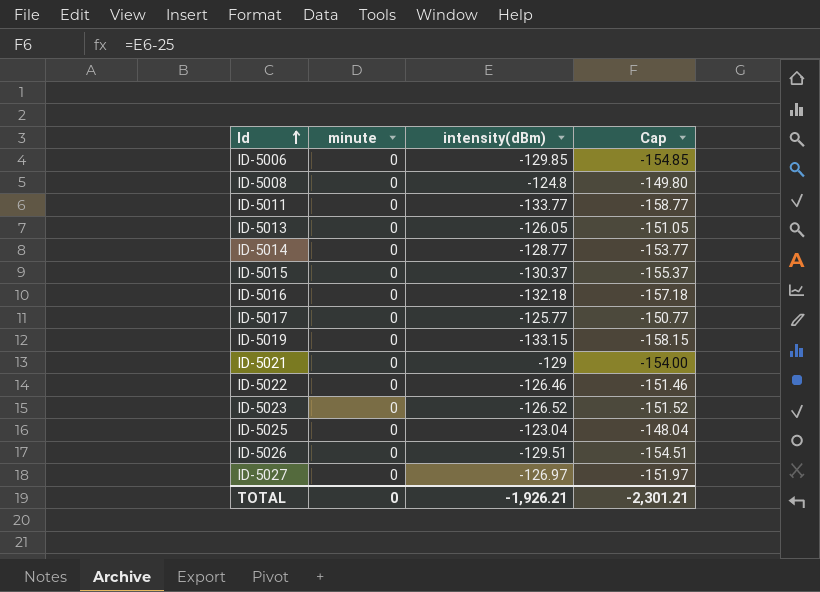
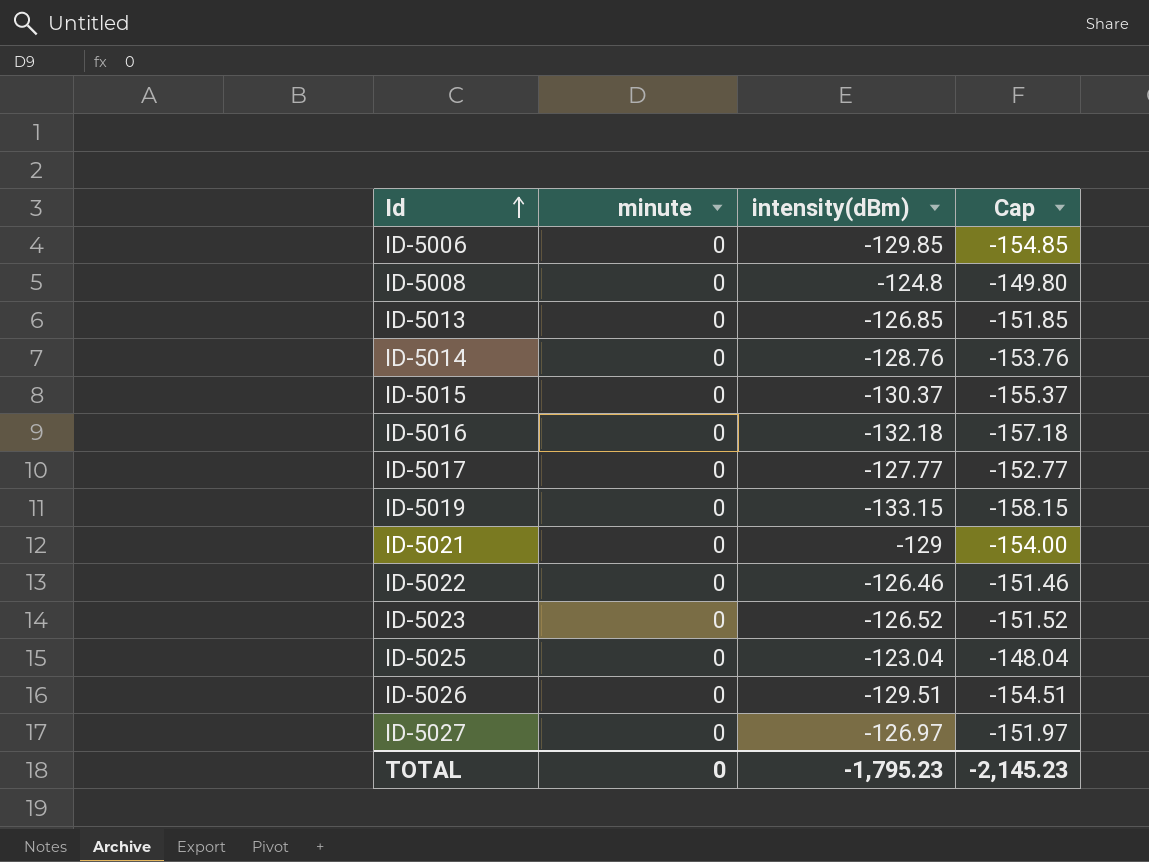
row ID-5011: 0 | -133.77 | -158.77 -> none
ID-5013 | intensity(dBm): -126.05 -> -126.85
ID-5013 | Cap: -151.05 -> -151.85
ID-5014 | intensity(dBm): -128.77 -> -128.76
ID-5014 | Cap: -153.77 -> -153.76
ID-5017 | intensity(dBm): -125.77 -> -127.77
ID-5017 | Cap: -150.77 -> -152.77
TOTAL | intensity(dBm): -1,926.21 -> -1,795.23
TOTAL | Cap: -2,301.21 -> -2,145.23

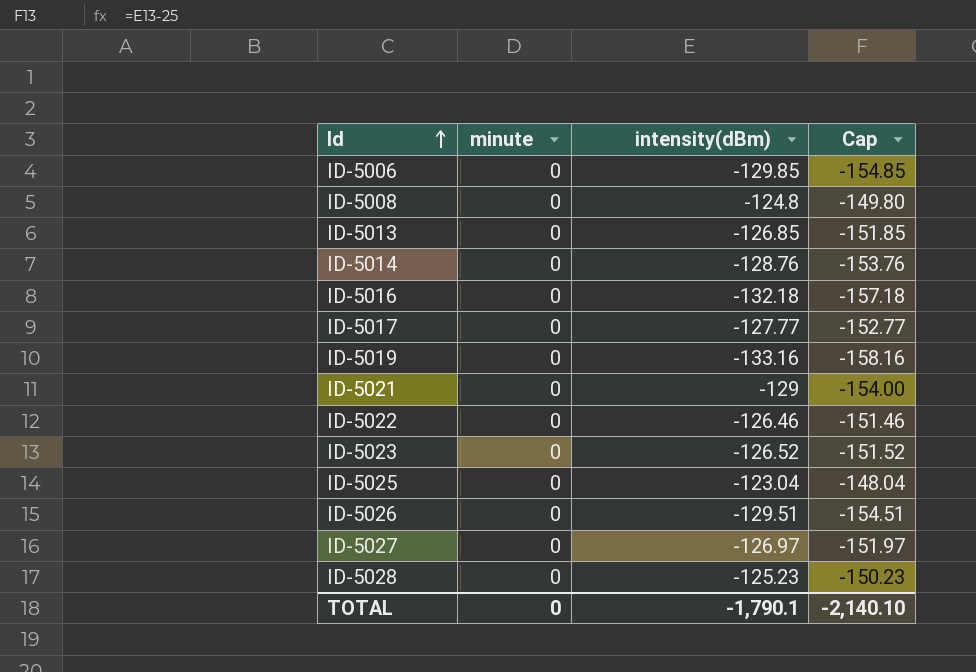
row ID-5015: 0 | -130.37 | -155.37 -> none
ID-5019 | intensity(dBm): -133.15 -> -133.16
ID-5019 | Cap: -158.15 -> -158.16
row ID-5028: none -> 0 | -125.23 | -150.23
TOTAL | intensity(dBm): -1,795.23 -> -1,790.1
TOTAL | Cap: -2,145.23 -> -2,140.10

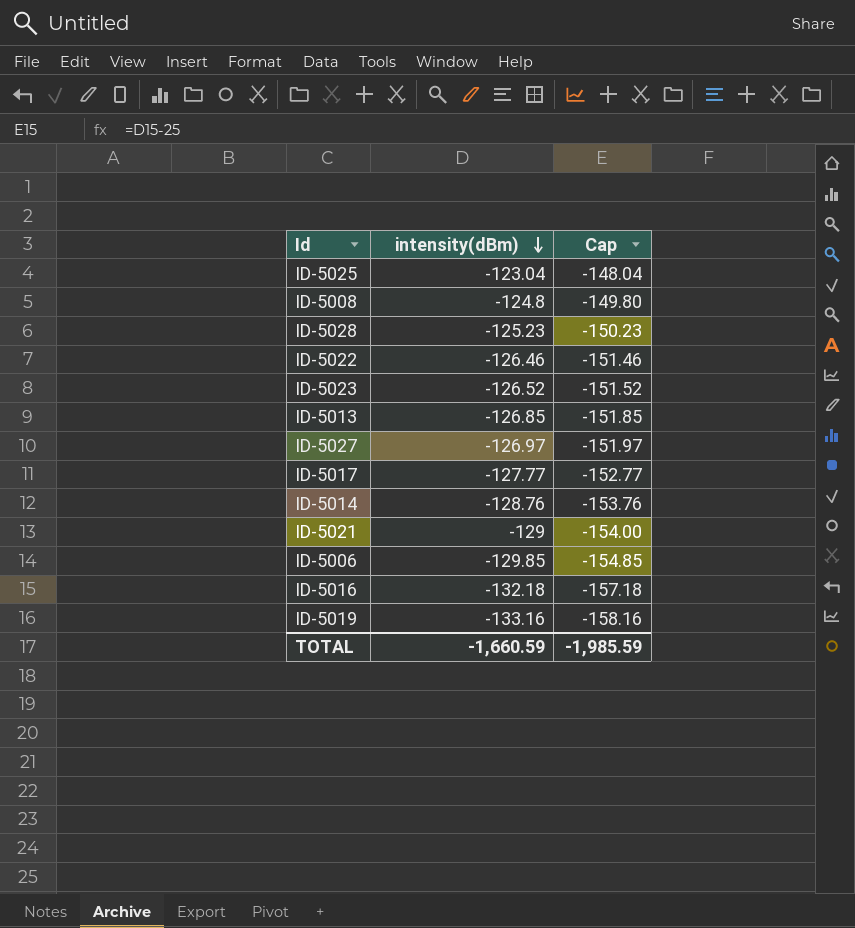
row order: Id ascending -> intensity(dBm) descending
column minute | position: 2 -> none
row ID-5026: 0 | -129.51 | -154.51 -> none
TOTAL | intensity(dBm): -1,790.1 -> -1,660.59
TOTAL | Cap: -2,140.10 -> -1,985.59

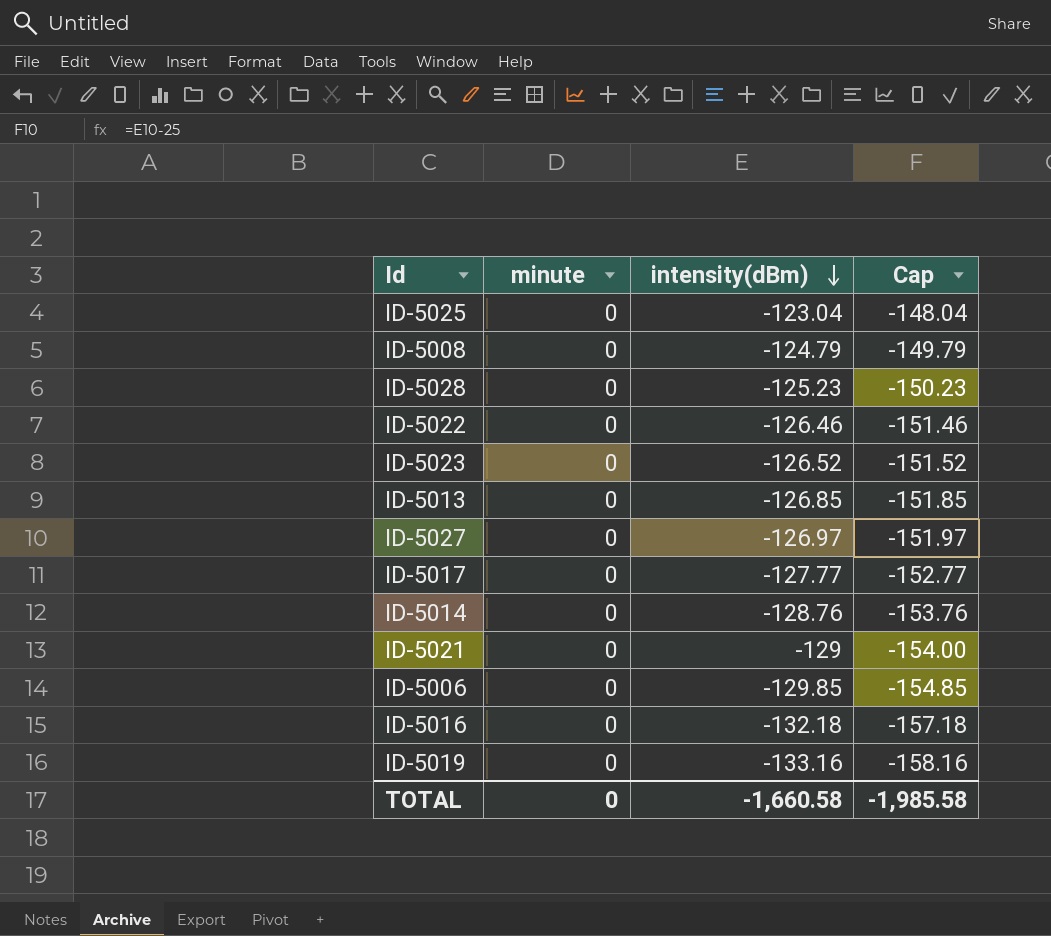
column minute | position: none -> 2
ID-5008 | intensity(dBm): -124.8 -> -124.79
ID-5008 | Cap: -149.80 -> -149.79
TOTAL | intensity(dBm): -1,660.59 -> -1,660.58
TOTAL | Cap: -1,985.59 -> -1,985.58

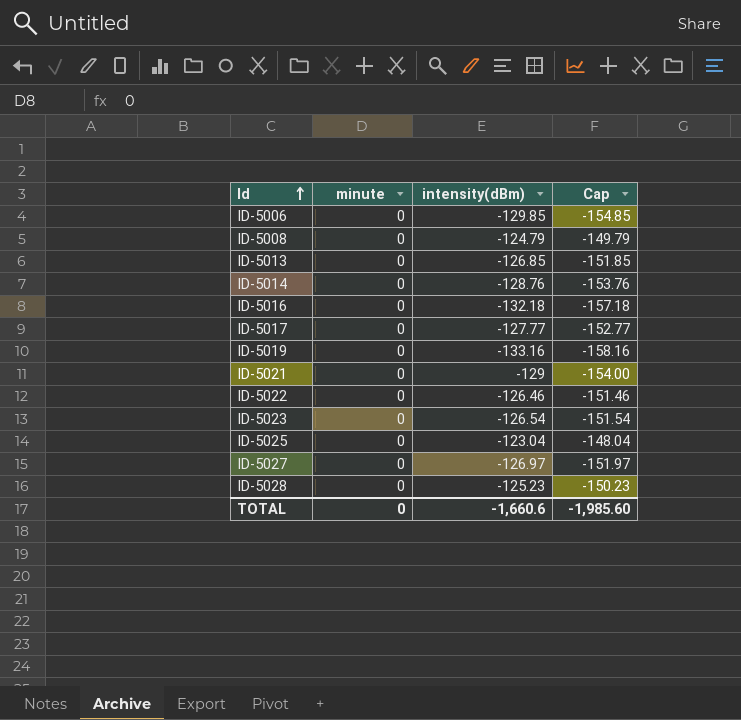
row order: intensity(dBm) descending -> Id ascending
ID-5023 | intensity(dBm): -126.52 -> -126.54
ID-5023 | Cap: -151.52 -> -151.54
TOTAL | intensity(dBm): -1,660.58 -> -1,660.6
TOTAL | Cap: -1,985.58 -> -1,985.60

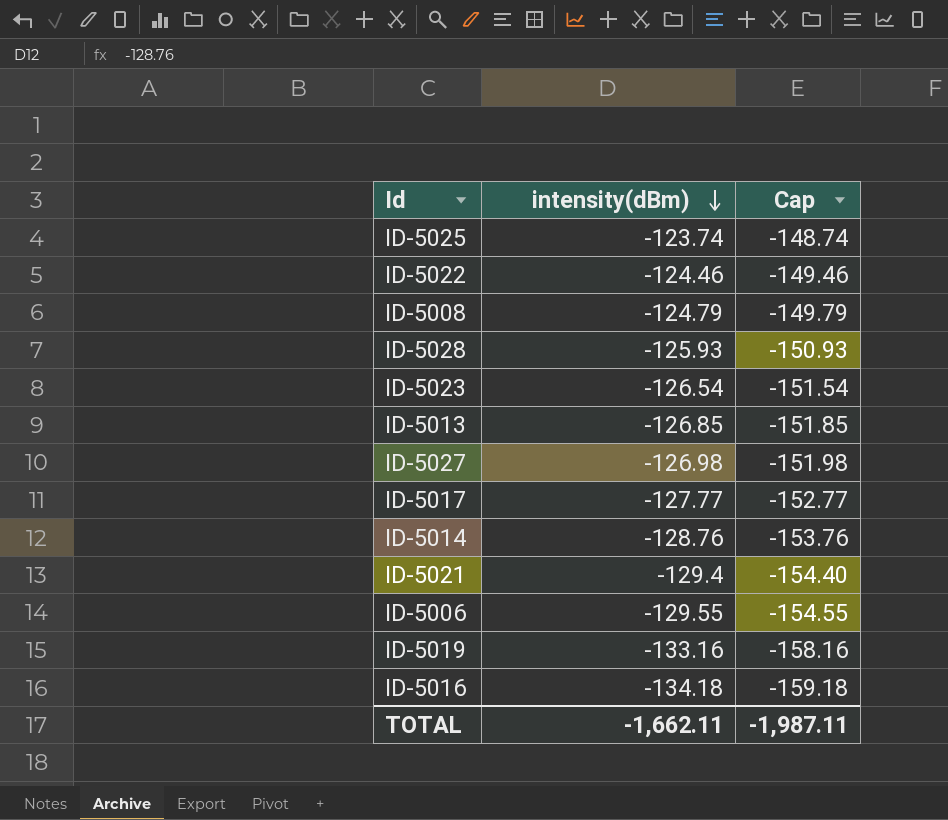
row order: Id ascending -> intensity(dBm) descending
column minute | position: 2 -> none
ID-5025 | intensity(dBm): -123.04 -> -123.74
ID-5025 | Cap: -148.04 -> -148.74
ID-5022 | intensity(dBm): -126.46 -> -124.46
ID-5022 | Cap: -151.46 -> -149.46
ID-5028 | intensity(dBm): -125.23 -> -125.93
ID-5028 | Cap: -150.23 -> -150.93
ID-5027 | intensity(dBm): -126.97 -> -126.98
ID-5027 | Cap: -151.97 -> -151.98
ID-5021 | intensity(dBm): -129 -> -129.4
ID-5021 | Cap: -154.00 -> -154.40
ID-5006 | intensity(dBm): -129.85 -> -129.55
ID-5006 | Cap: -154.85 -> -154.55
ID-5016 | intensity(dBm): -132.18 -> -134.18
ID-5016 | Cap: -157.18 -> -159.18
TOTAL | intensity(dBm): -1,660.6 -> -1,662.11
TOTAL | Cap: -1,985.60 -> -1,987.11

